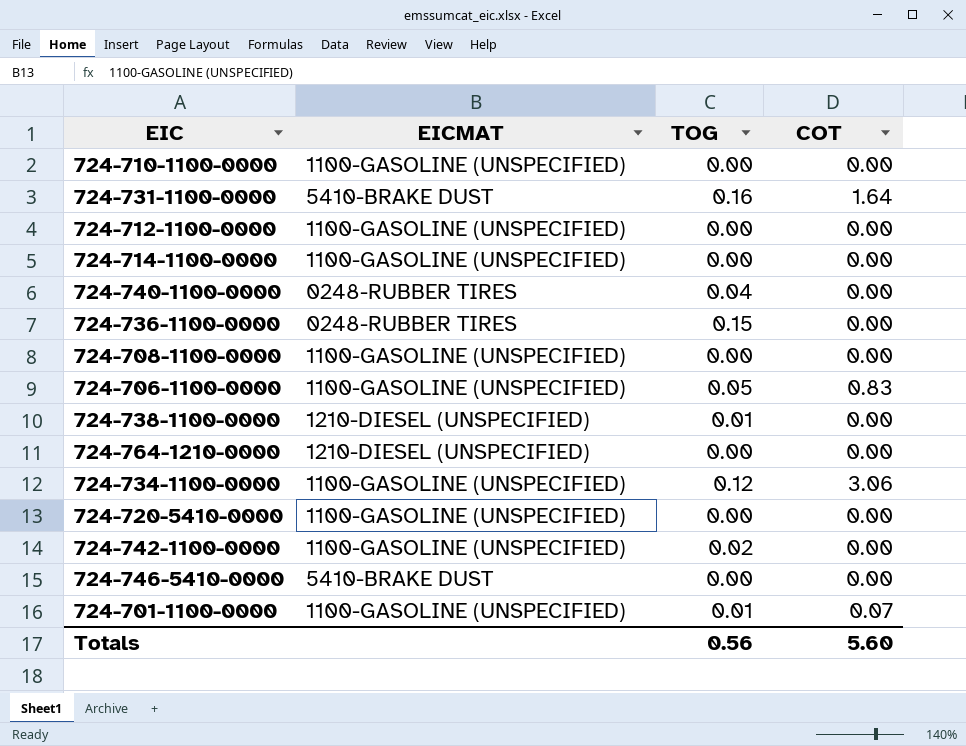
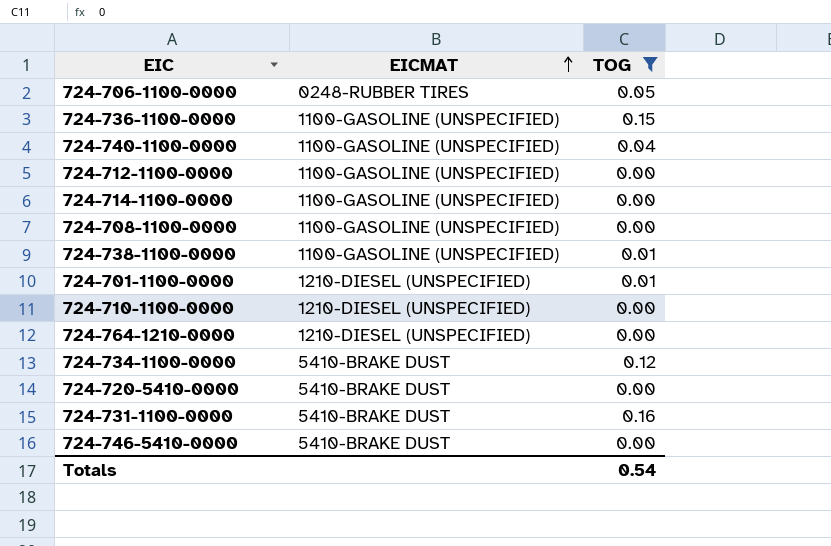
filter: none -> TOG != 0.02
row order: none -> EICMAT ascending
column COT | position: 4 -> none
724-706-1100-0000 | EICMAT: 1100-GASOLINE (UNSPECIFIED) -> 0248-RUBBER TIRES
724-736-1100-0000 | EICMAT: 0248-RUBBER TIRES -> 1100-GASOLINE (UNSPECIFIED)
724-740-1100-0000 | EICMAT: 0248-RUBBER TIRES -> 1100-GASOLINE (UNSPECIFIED)
724-738-1100-0000 | EICMAT: 1210-DIESEL (UNSPECIFIED) -> 1100-GASOLINE (UNSPECIFIED)
724-701-1100-0000 | EICMAT: 1100-GASOLINE (UNSPECIFIED) -> 1210-DIESEL (UNSPECIFIED)
724-710-1100-0000 | EICMAT: 1100-GASOLINE (UNSPECIFIED) -> 1210-DIESEL (UNSPECIFIED)
724-734-1100-0000 | EICMAT: 1100-GASOLINE (UNSPECIFIED) -> 5410-BRAKE DUST
724-720-5410-0000 | EICMAT: 1100-GASOLINE (UNSPECIFIED) -> 5410-BRAKE DUST
Totals | TOG: 0.56 -> 0.54

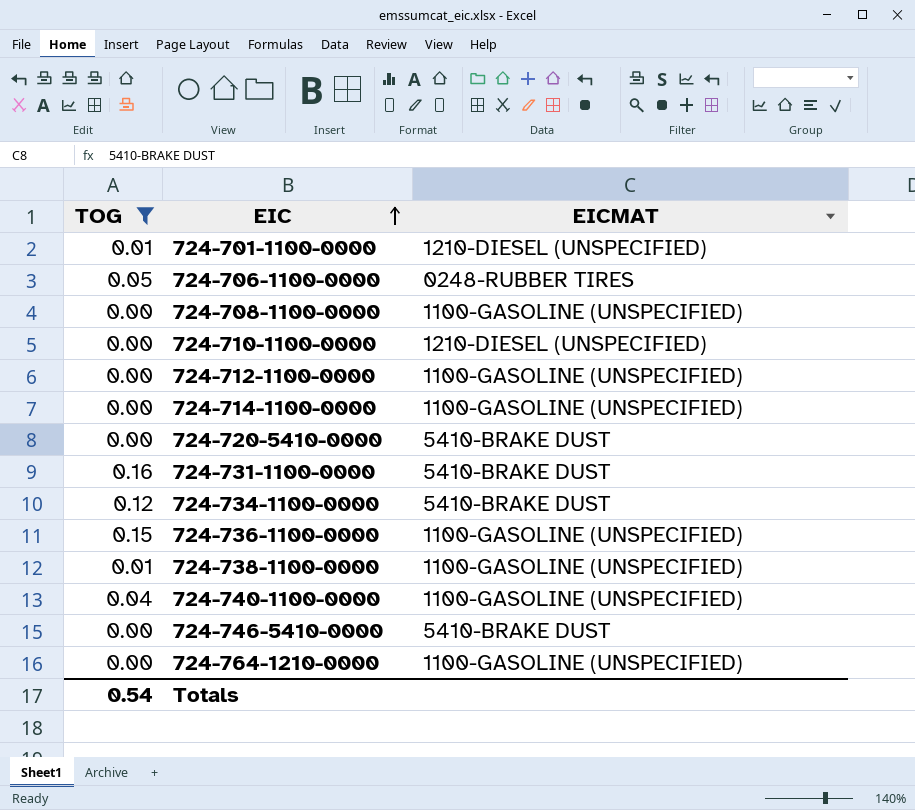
row order: EICMAT ascending -> EIC ascending
column TOG | position: 3 -> 1
724-764-1210-0000 | EICMAT: 1210-DIESEL (UNSPECIFIED) -> 1100-GASOLINE (UNSPECIFIED)

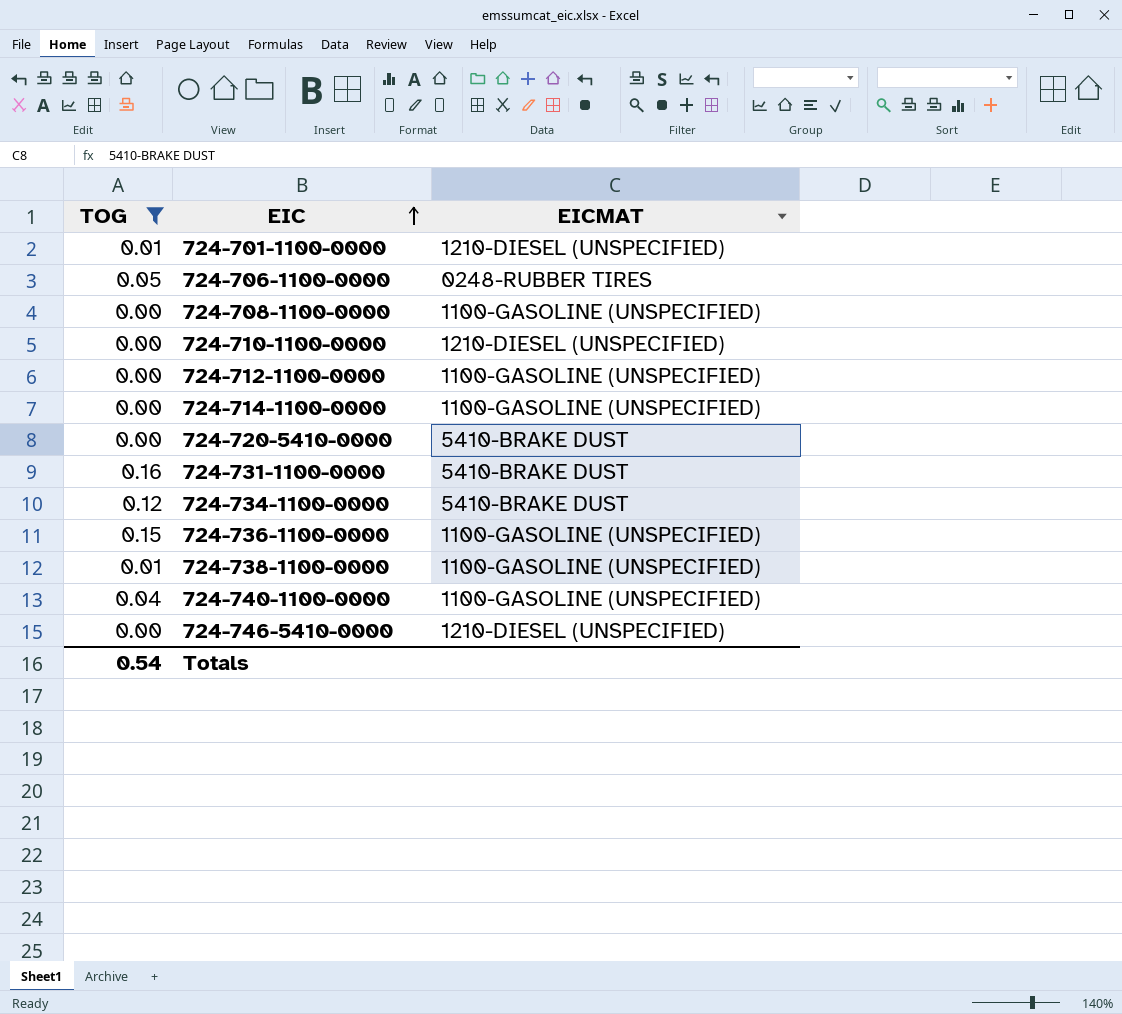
row 724-764-1210-0000: 0.00 | 1100-GASOLINE (UNSPECIFIED) -> none
724-746-5410-0000 | EICMAT: 5410-BRAKE DUST -> 1210-DIESEL (UNSPECIFIED)

